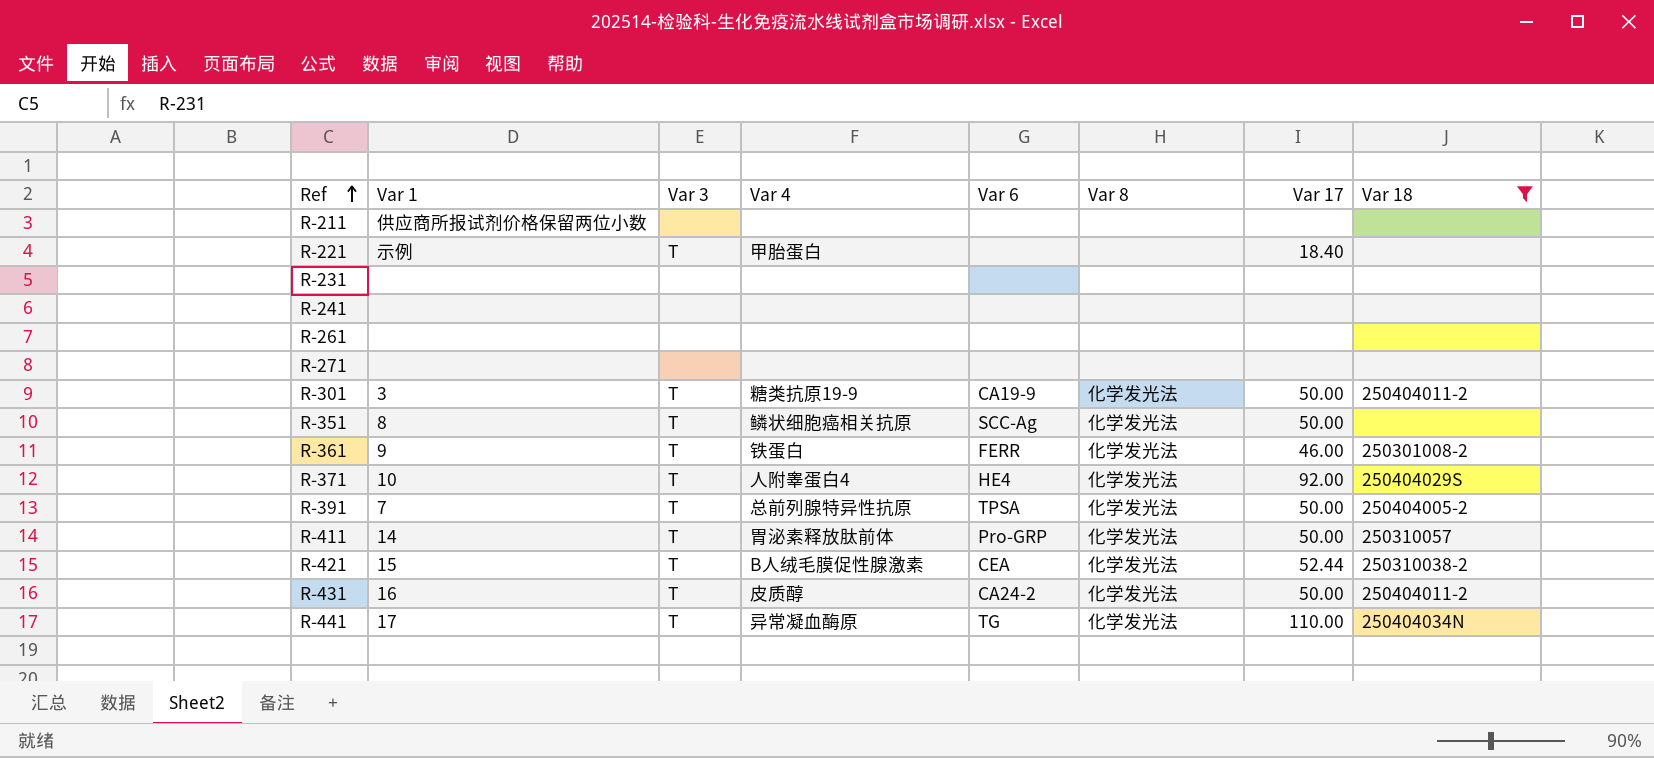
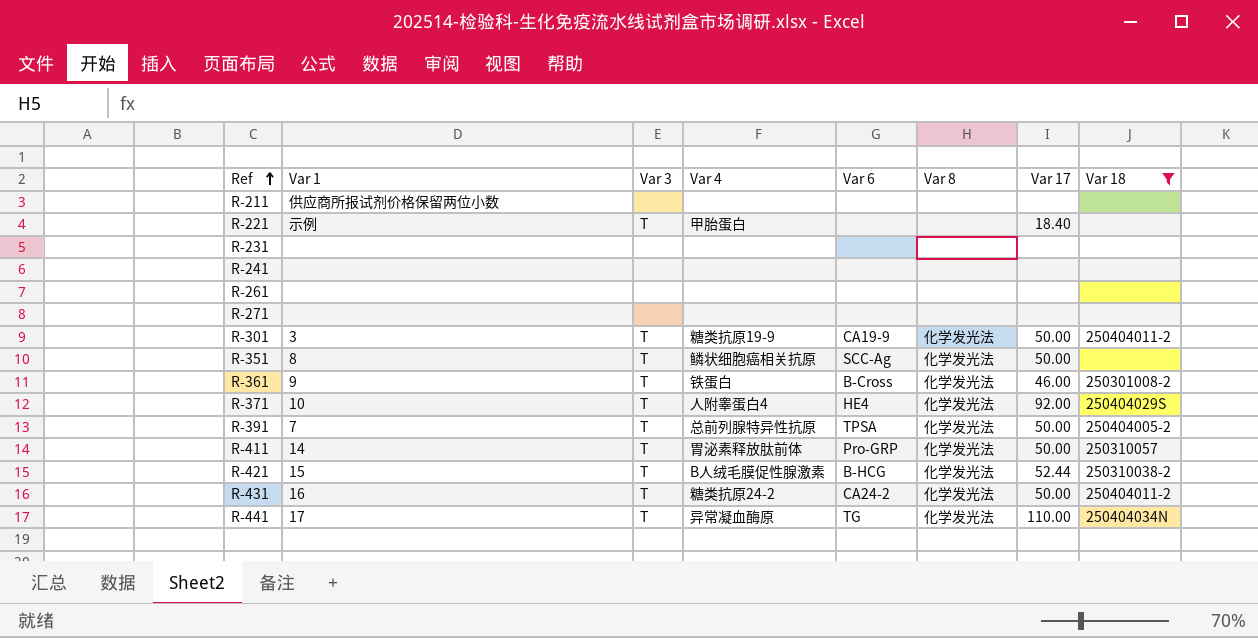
R-361 | Var 6: FERR -> B-Cross
R-421 | Var 6: CEA -> B-HCG
R-431 | Var 4: 皮质醇 -> 糖类抗原24-2

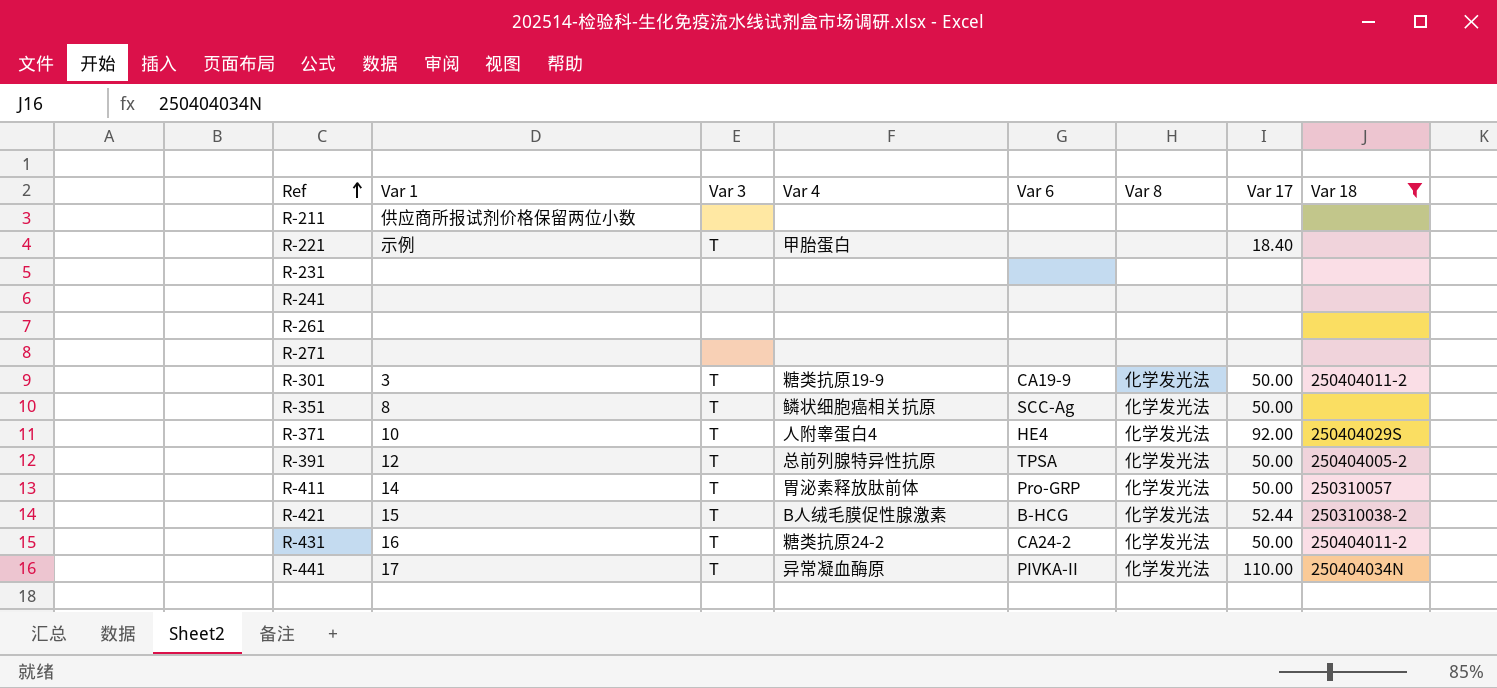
row R-361: 9 | T | 铁蛋白 | B-Cross | 化学发光法 | 46.00 | 250301008-2 -> none
R-391 | Var 1: 7 -> 12
R-441 | Var 6: TG -> PIVKA-II

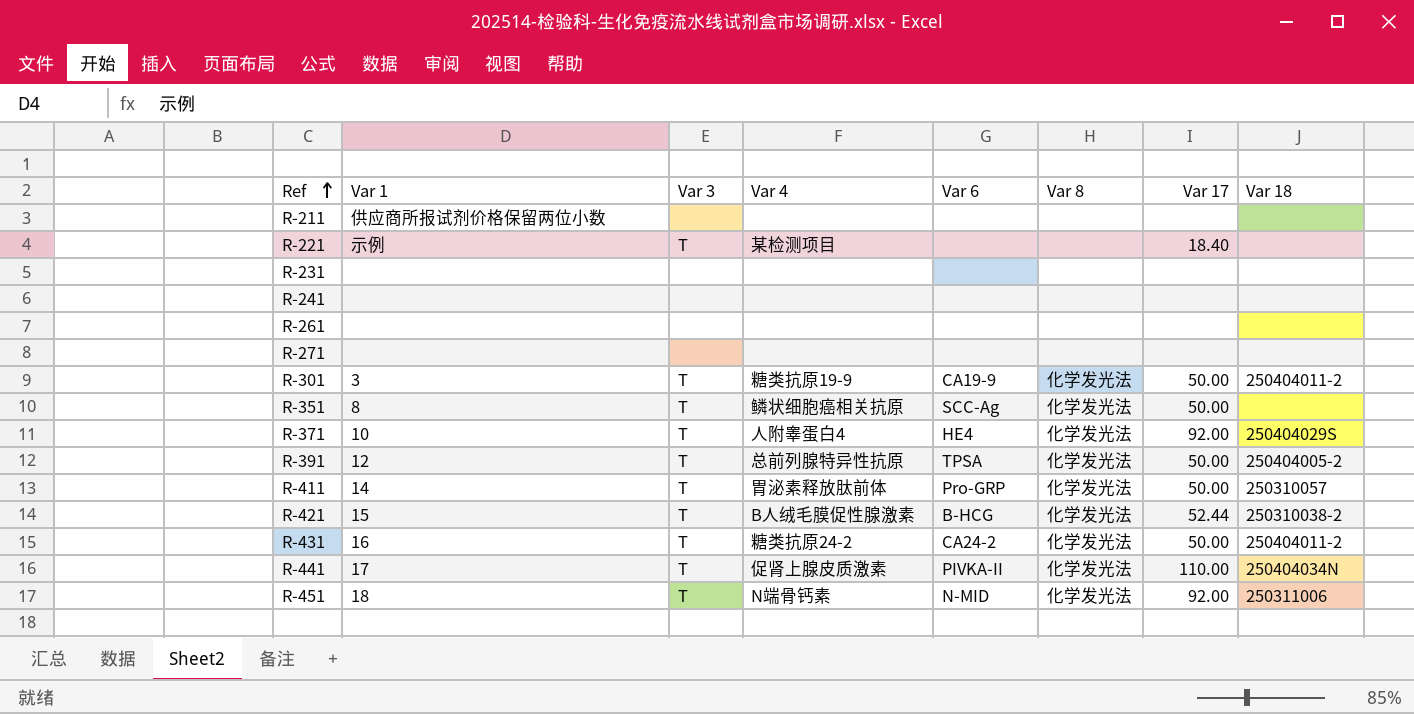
filter: Var 18 != 250311006 -> none
R-221 | Var 4: 甲胎蛋白 -> 某检测项目
R-441 | Var 4: 异常凝血酶原 -> 促肾上腺皮质激素

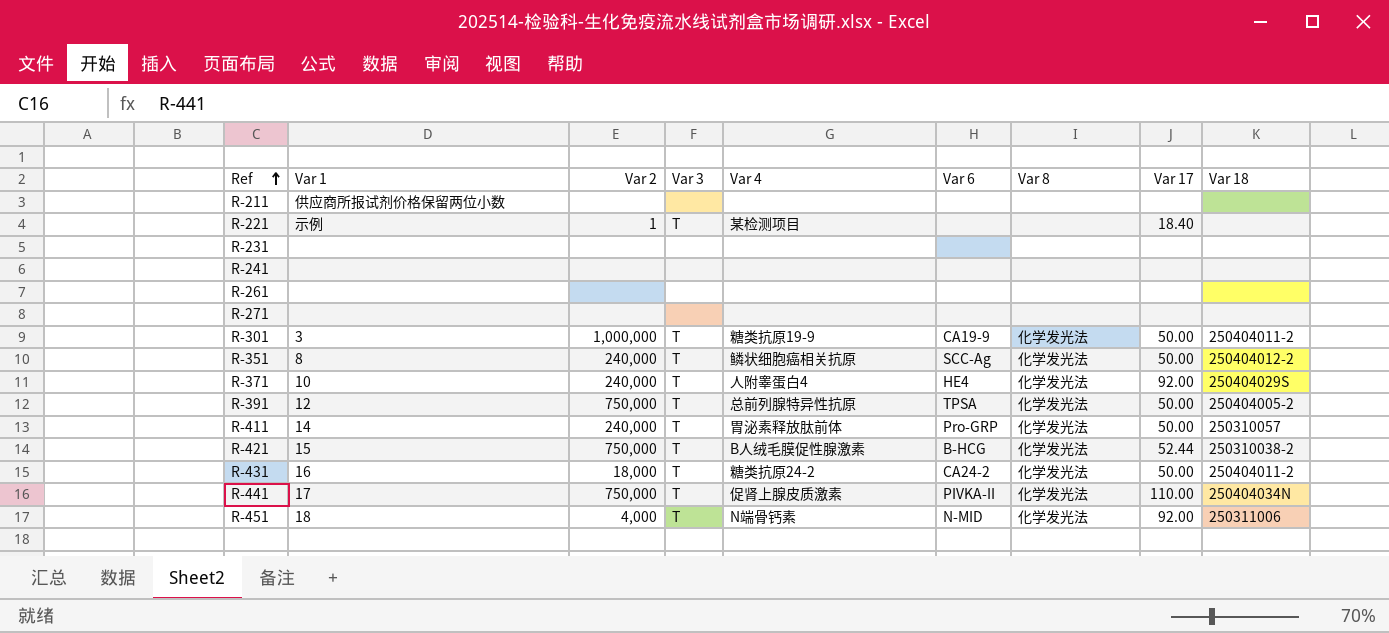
column Var 2 | position: none -> 3
R-351 | Var 18: none -> 250404012-2

